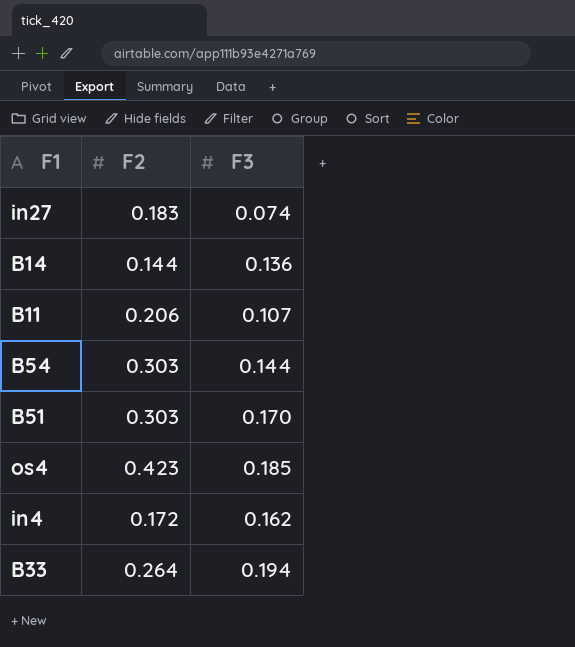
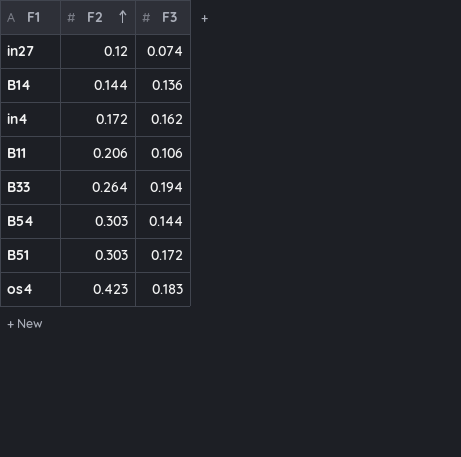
row order: none -> F2 ascending
in27 | F2: 0.183 -> 0.12
B11 | F3: 0.107 -> 0.106
B51 | F3: 0.170 -> 0.172
os4 | F3: 0.185 -> 0.183

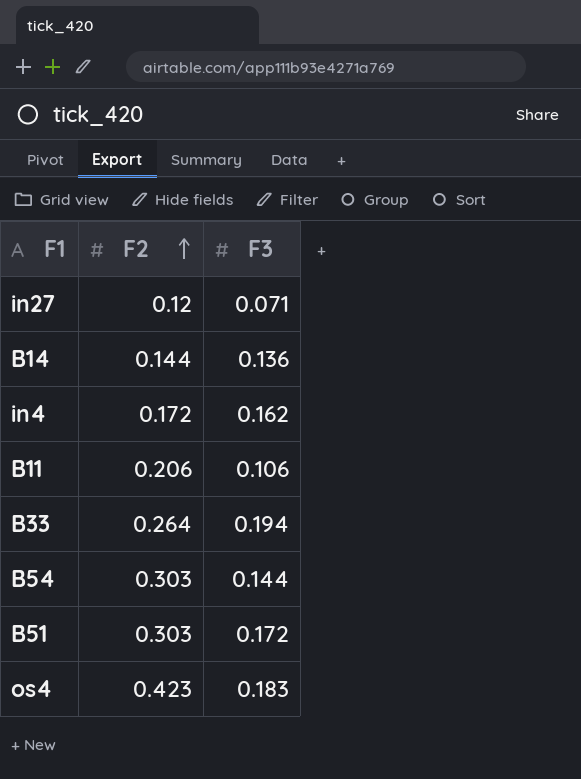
in27 | F3: 0.074 -> 0.071

